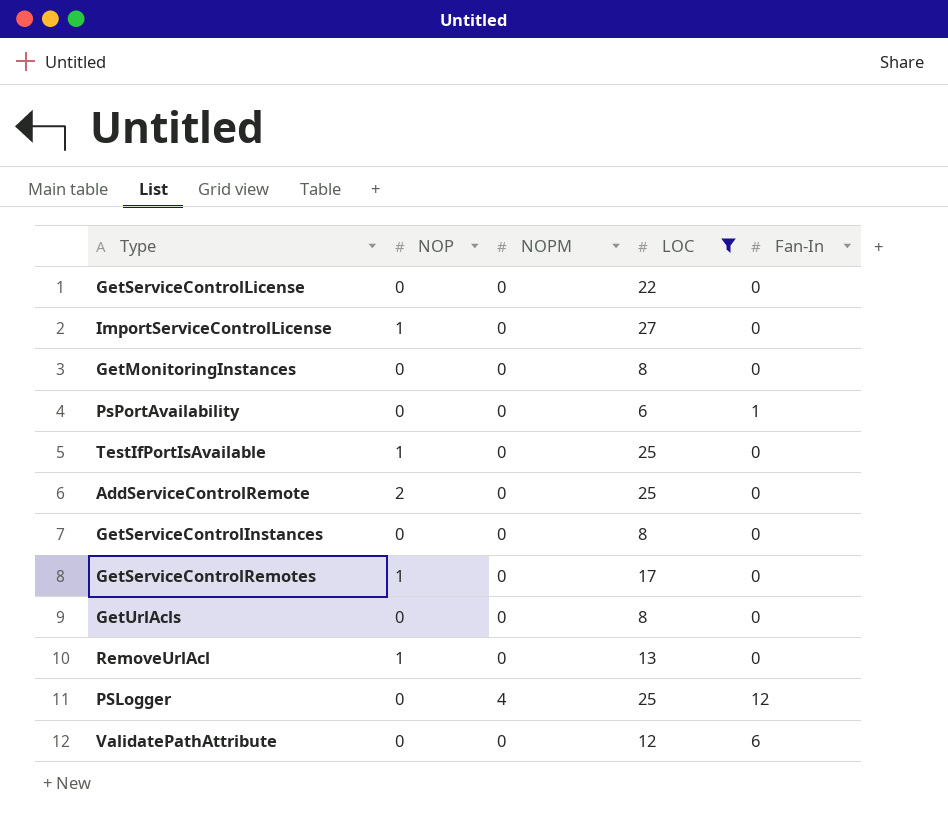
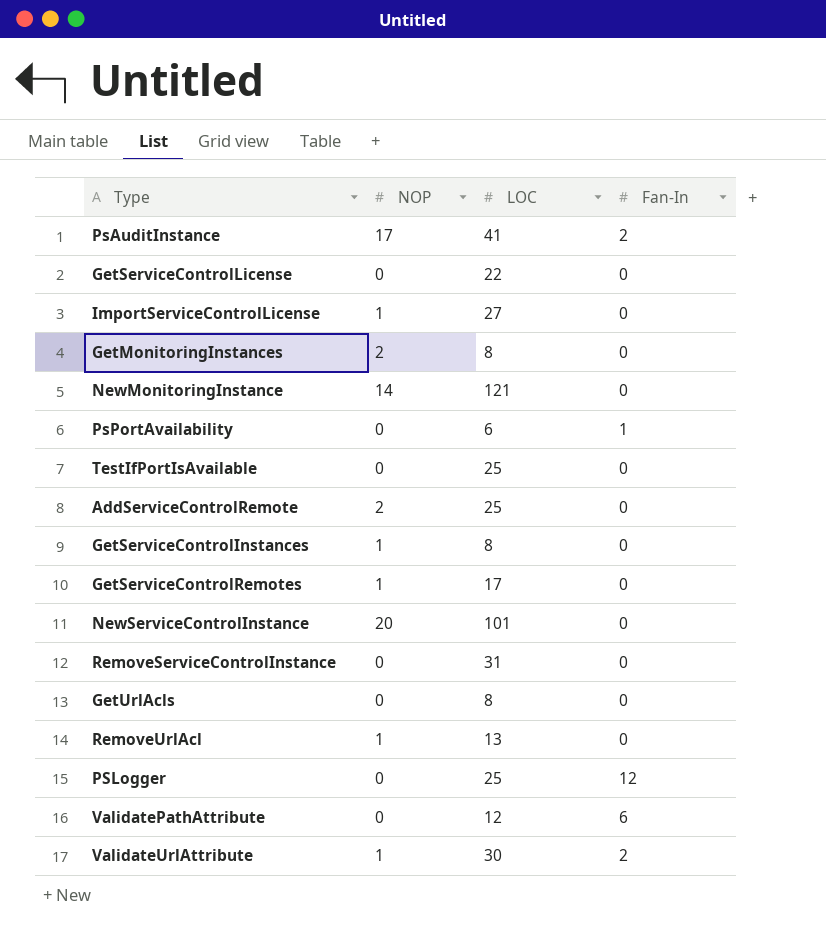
filter: LOC <= 27 -> none
column NOPM | position: 3 -> none
GetMonitoringInstances | NOP: 0 -> 2
TestIfPortIsAvailable | NOP: 1 -> 0
GetServiceControlInstances | NOP: 0 -> 1

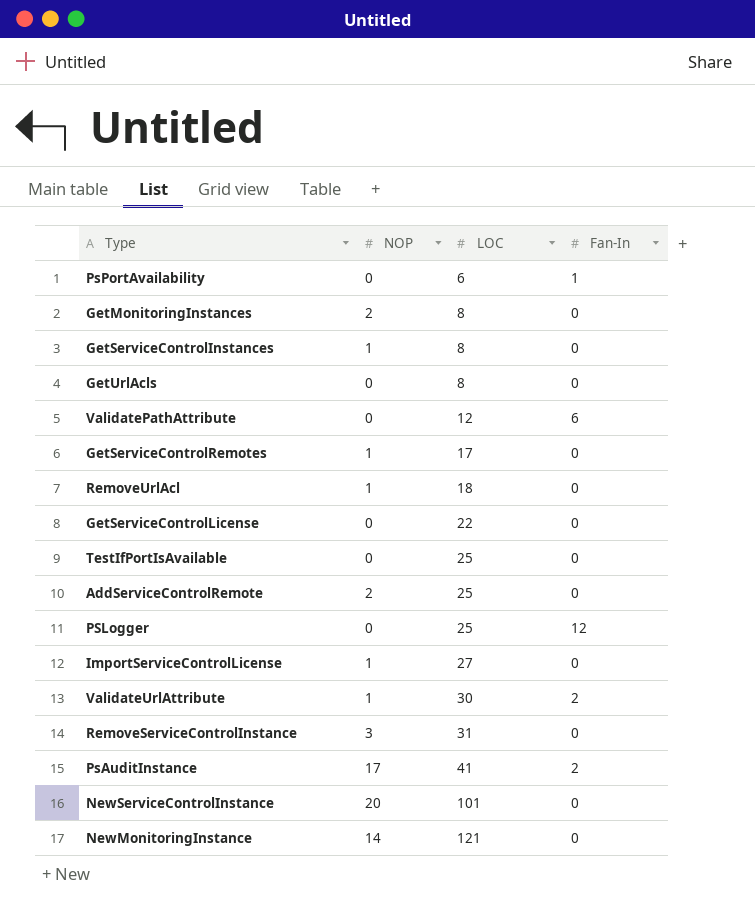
row order: none -> LOC ascending
RemoveUrlAcl | LOC: 13 -> 18
RemoveServiceControlInstance | NOP: 0 -> 3

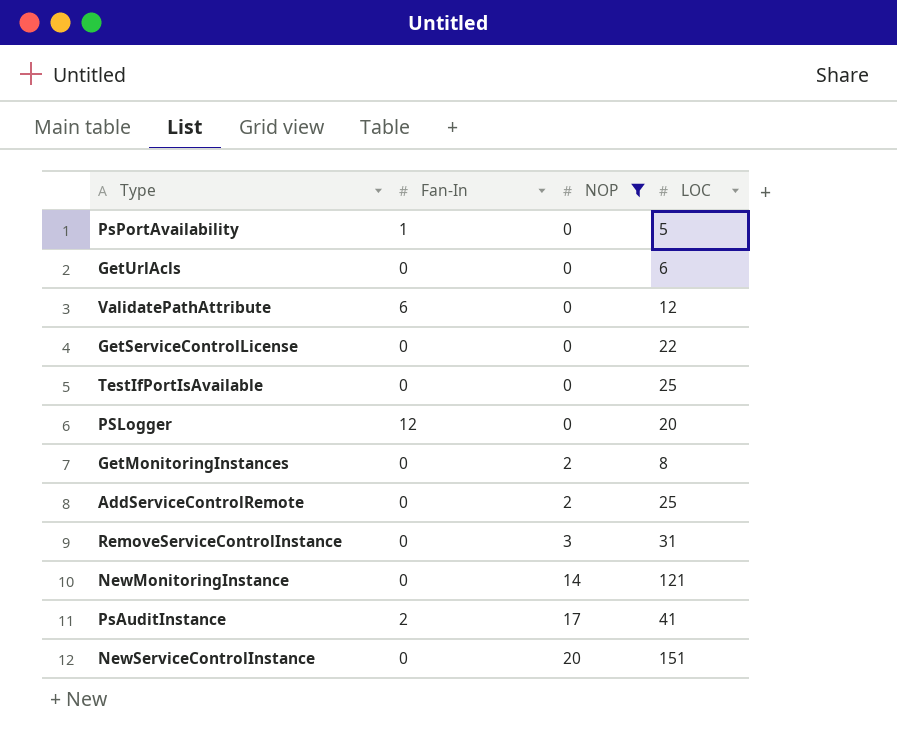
filter: none -> NOP != 1
row order: LOC ascending -> NOP ascending
column Fan-In | position: 4 -> 2
PsPortAvailability | LOC: 6 -> 5
GetUrlAcls | LOC: 8 -> 6
PSLogger | LOC: 25 -> 20
NewServiceControlInstance | LOC: 101 -> 151

